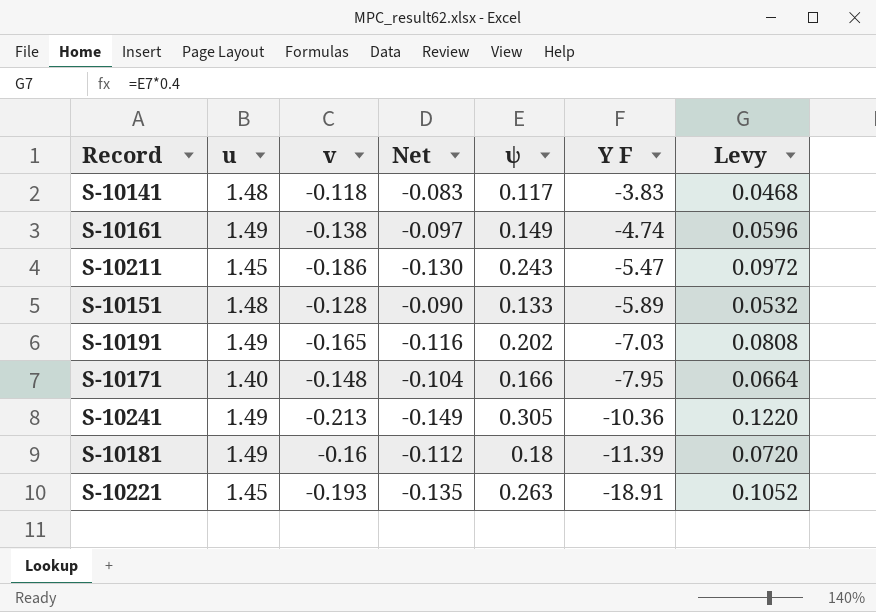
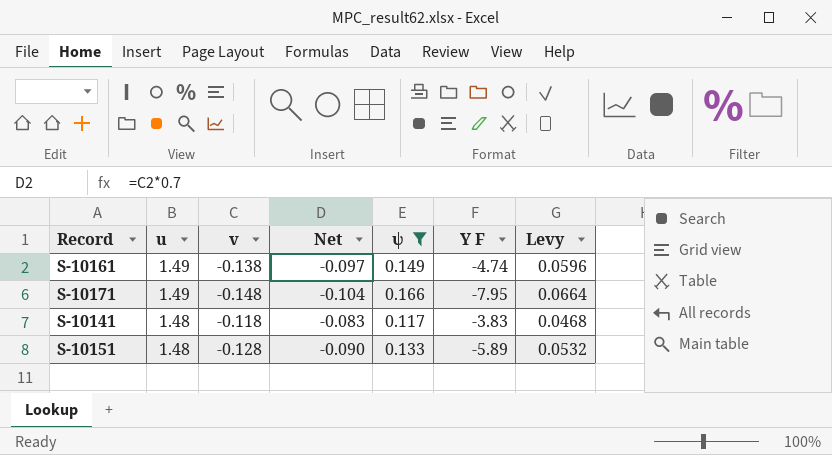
filter: none -> ψ <= 0.166
row order: Y F descending -> u descending
S-10171 | u: 1.40 -> 1.49

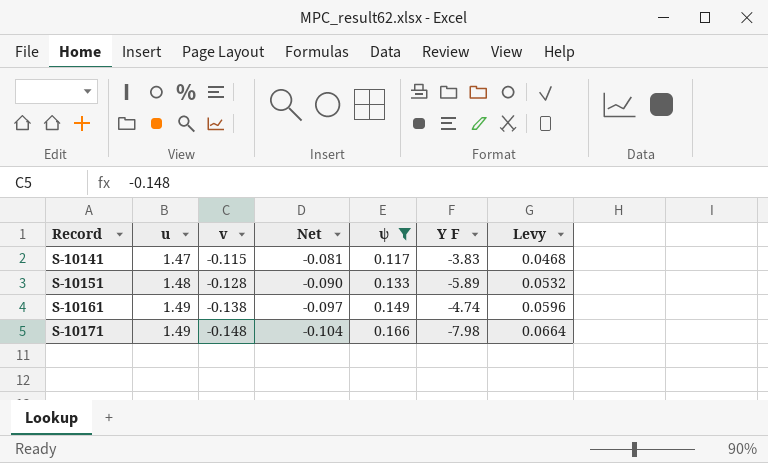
row order: u descending -> Record ascending
S-10141 | u: 1.48 -> 1.47
S-10141 | v: -0.118 -> -0.115
S-10141 | Net: -0.083 -> -0.081
S-10171 | Y F: -7.95 -> -7.98

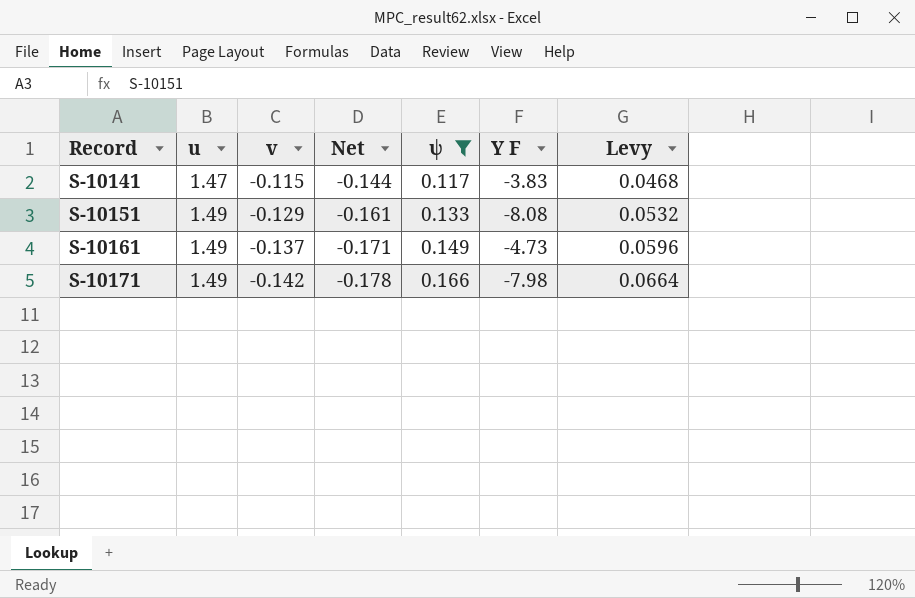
column Net | formula: [v] * 0.7 -> [v] * 1.25
S-10151 | u: 1.48 -> 1.49
S-10151 | v: -0.128 -> -0.129
S-10151 | Y F: -5.89 -> -8.08
S-10161 | v: -0.138 -> -0.137
S-10161 | Y F: -4.74 -> -4.73
S-10171 | v: -0.148 -> -0.142

